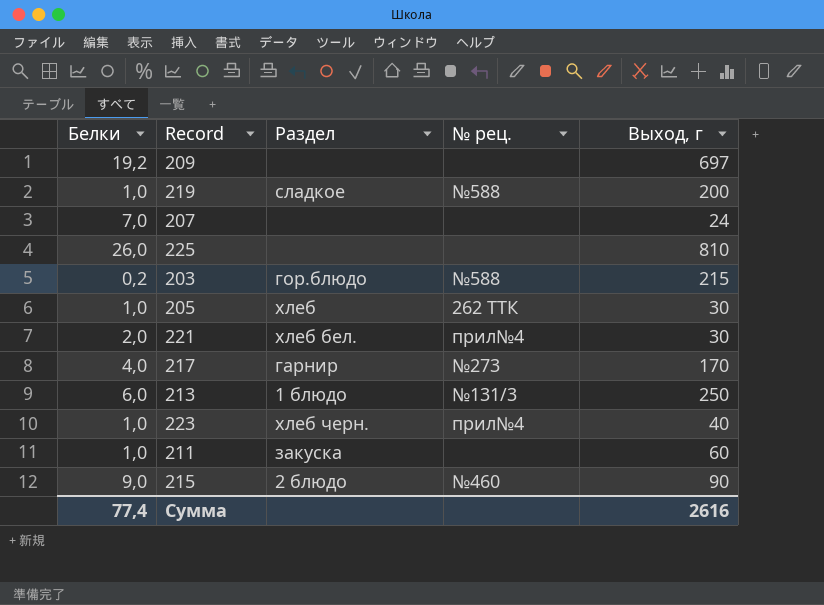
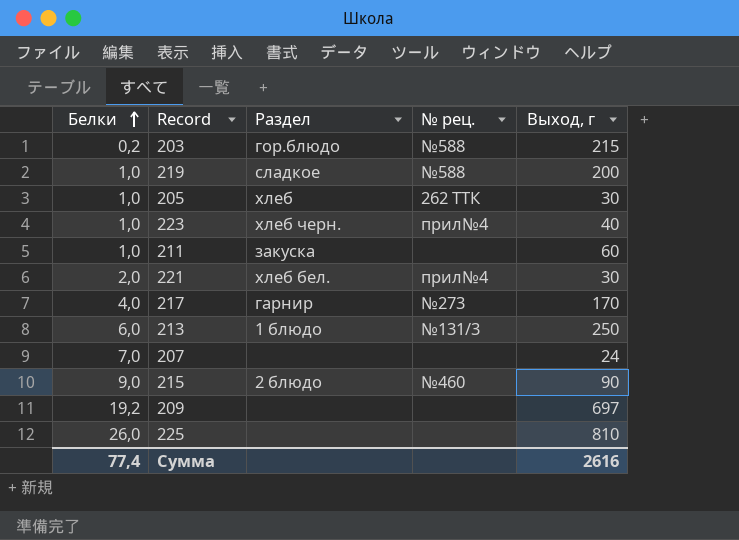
row order: none -> Белки ascending

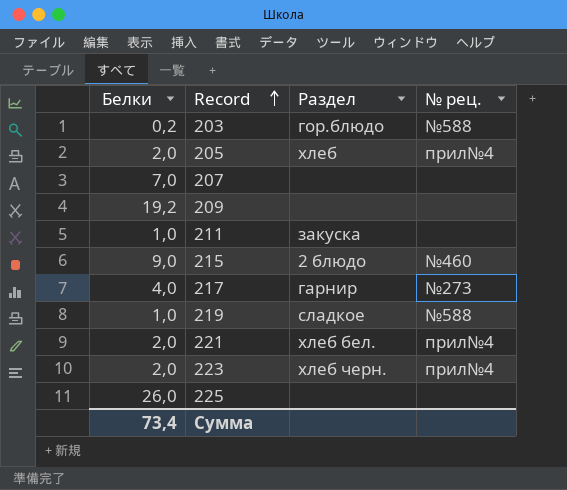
row order: Белки ascending -> Record ascending
column Выход, г | position: 5 -> none
row 213: 6,0 | 1 блюдо | №131/3 | 250 -> none
205 | Белки: 1,0 -> 2,0
205 | № рец.: 262 ТТК -> прил№4
223 | Белки: 1,0 -> 2,0
Сумма | Белки: 77,4 -> 73,4

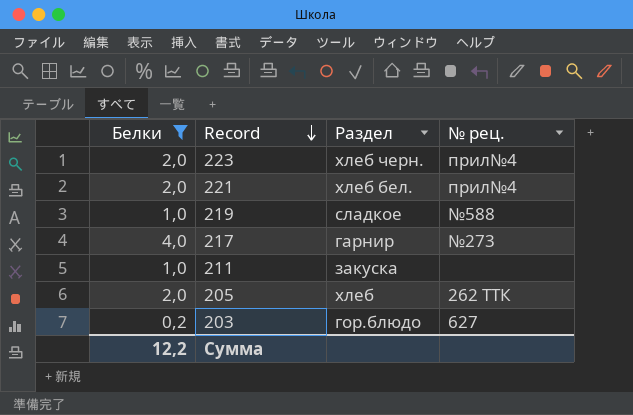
filter: none -> Белки <= 4,0
row order: Record ascending -> Record descending
205 | № рец.: прил№4 -> 262 ТТК
203 | № рец.: №588 -> 627
Сумма | Белки: 73,4 -> 12,2

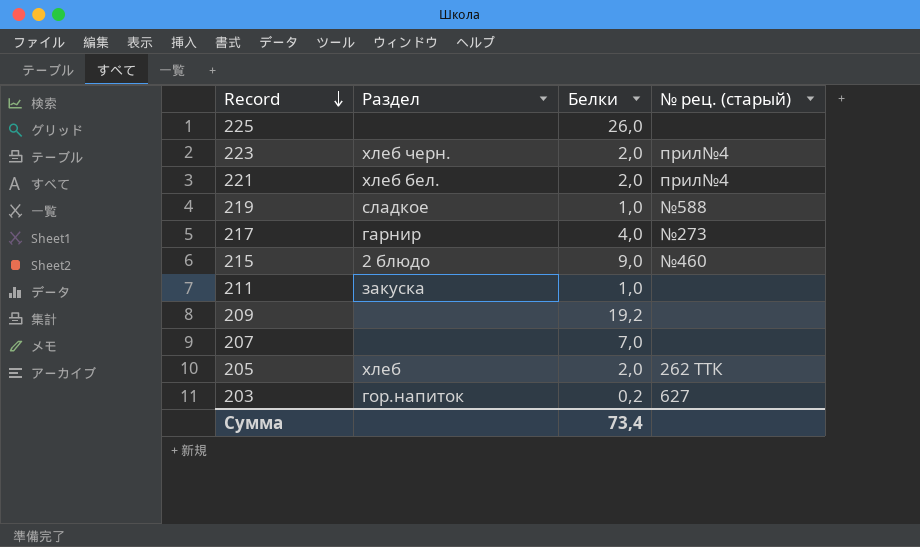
filter: Белки <= 4,0 -> none
column Белки | position: 1 -> 3
column name: № рец. -> № рец. (старый)
203 | Раздел: гор.блюдо -> гор.напиток
Сумма | Белки: 12,2 -> 73,4

